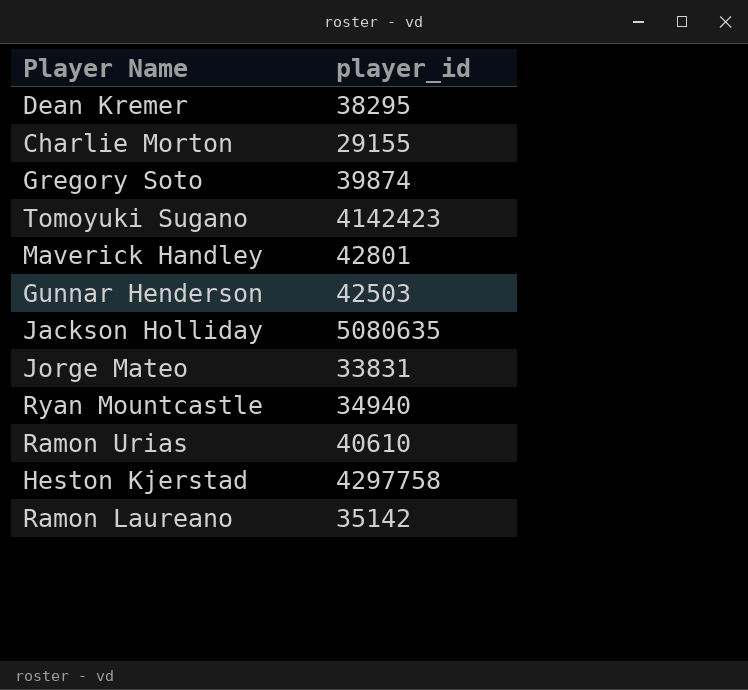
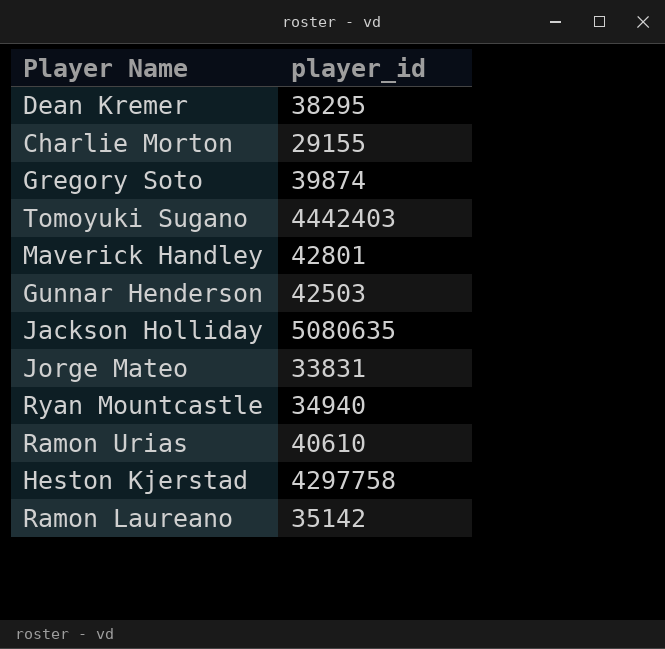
Tomoyuki Sugano | player_id: 4142423 -> 4442403

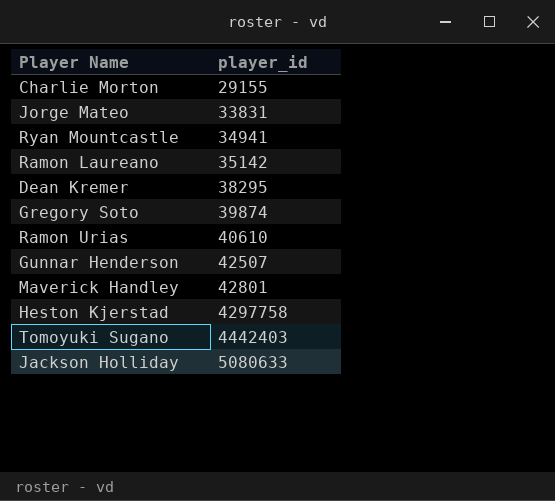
row order: none -> player_id ascending
Ryan Mountcastle | player_id: 34940 -> 34941
Gunnar Henderson | player_id: 42503 -> 42507
Jackson Holliday | player_id: 5080635 -> 5080633

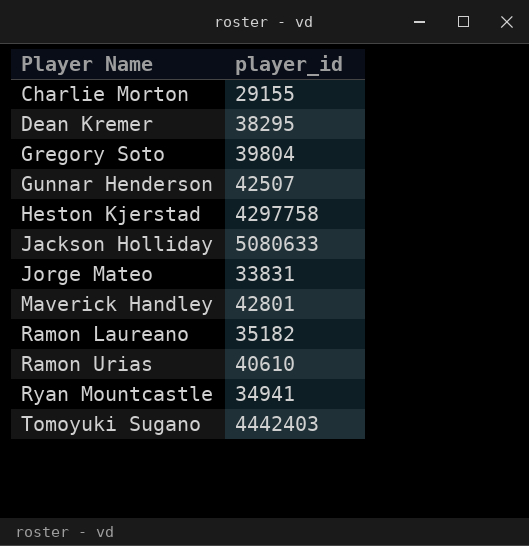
row order: player_id ascending -> Player Name ascending
Gregory Soto | player_id: 39874 -> 39804
Ramon Laureano | player_id: 35142 -> 35182

